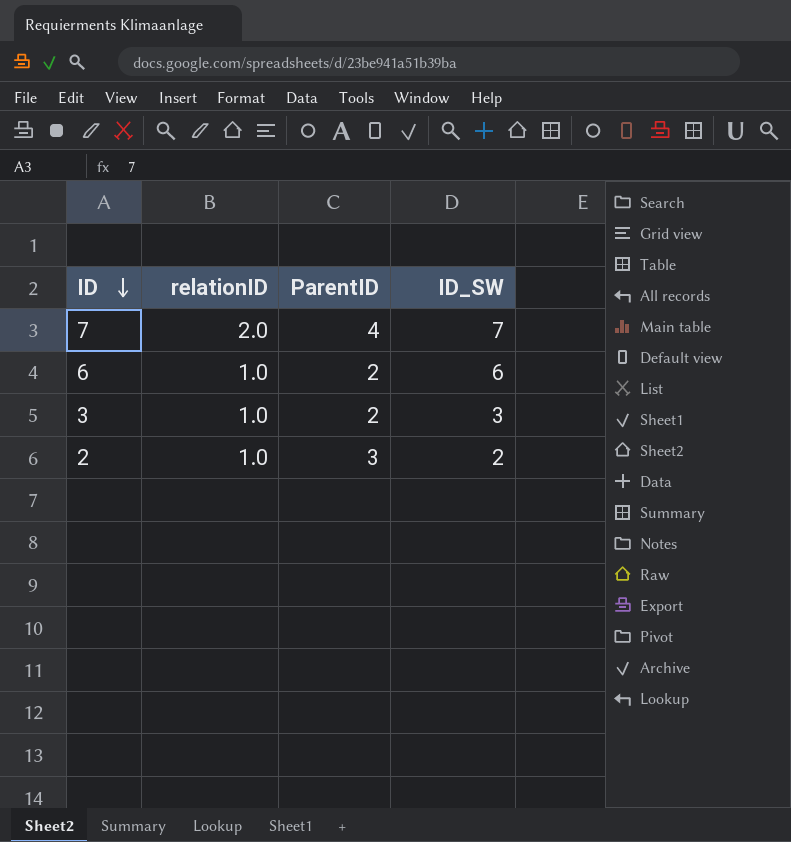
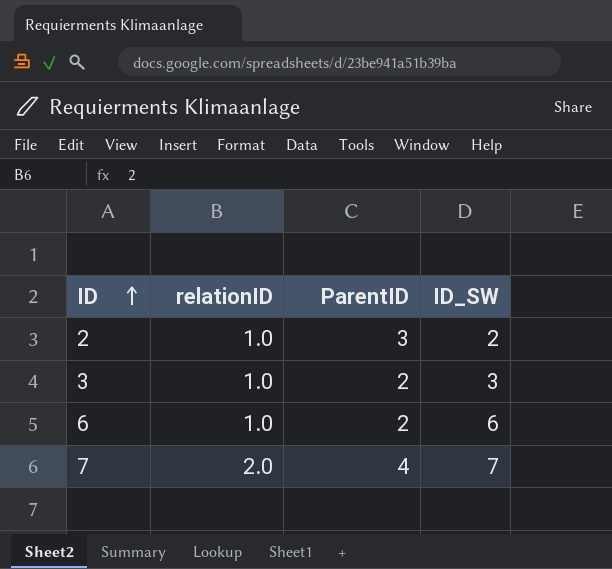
row order: ID descending -> ID ascending

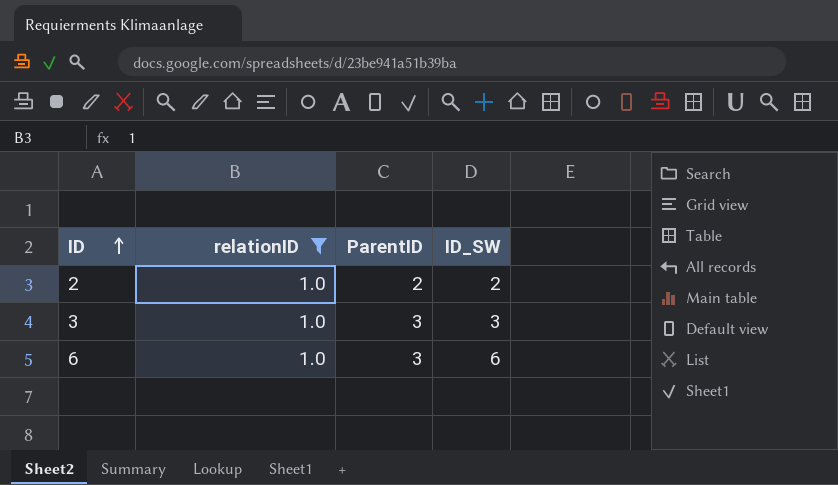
filter: none -> relationID = 1.0
2 | ParentID: 3 -> 2
3 | ParentID: 2 -> 3
6 | ParentID: 2 -> 3

